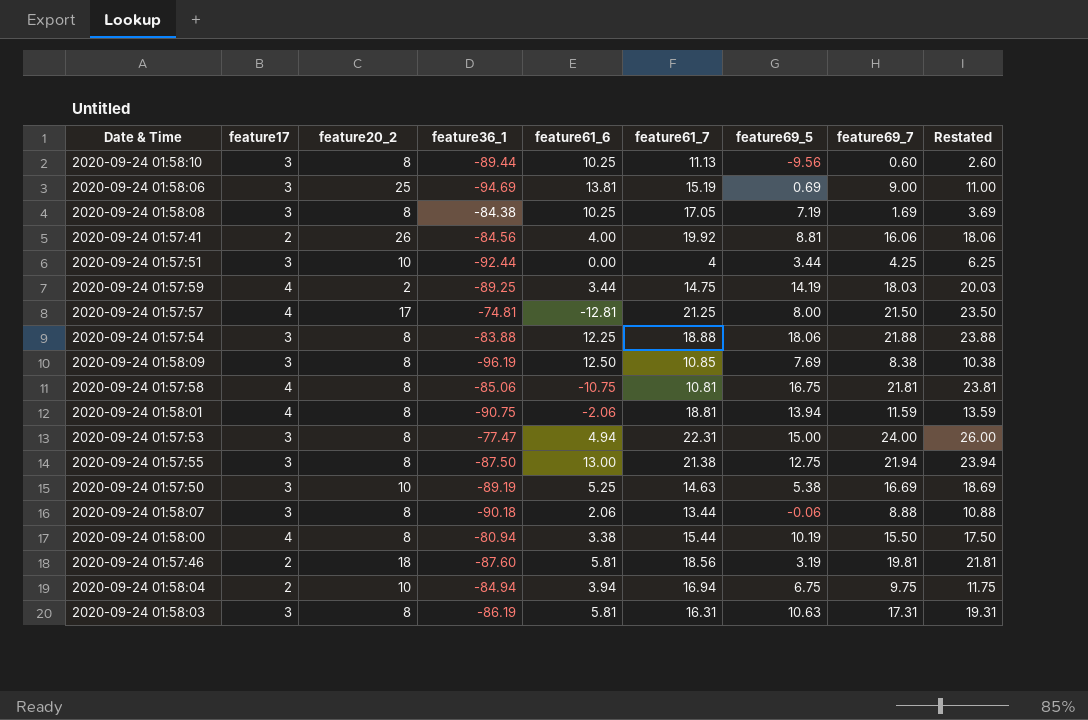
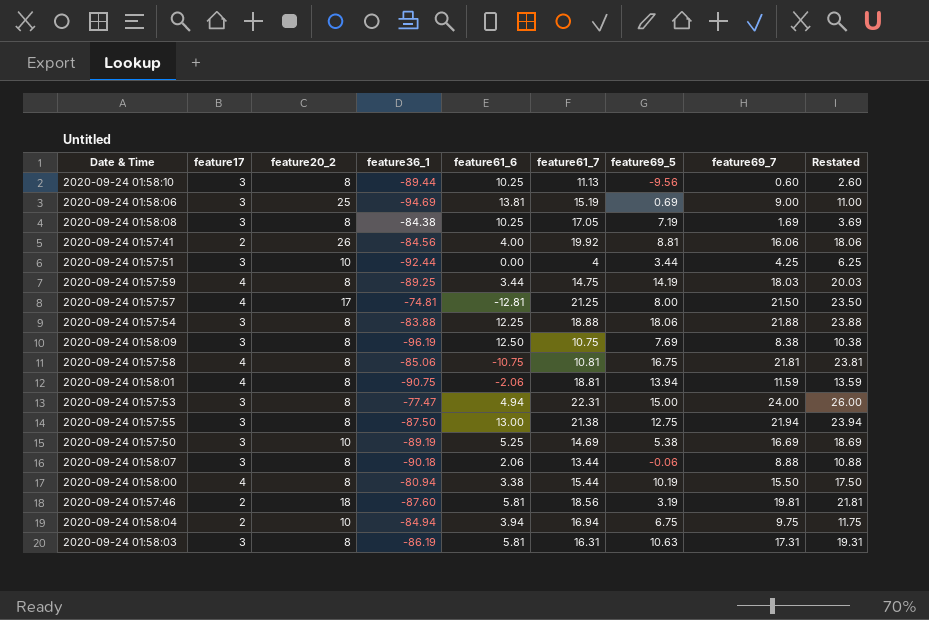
2020-09-24 01:57:59 | feature20_2: 2 -> 8
2020-09-24 01:58:09 | feature61_7: 10.85 -> 10.75
2020-09-24 01:57:50 | feature61_7: 14.63 -> 14.69

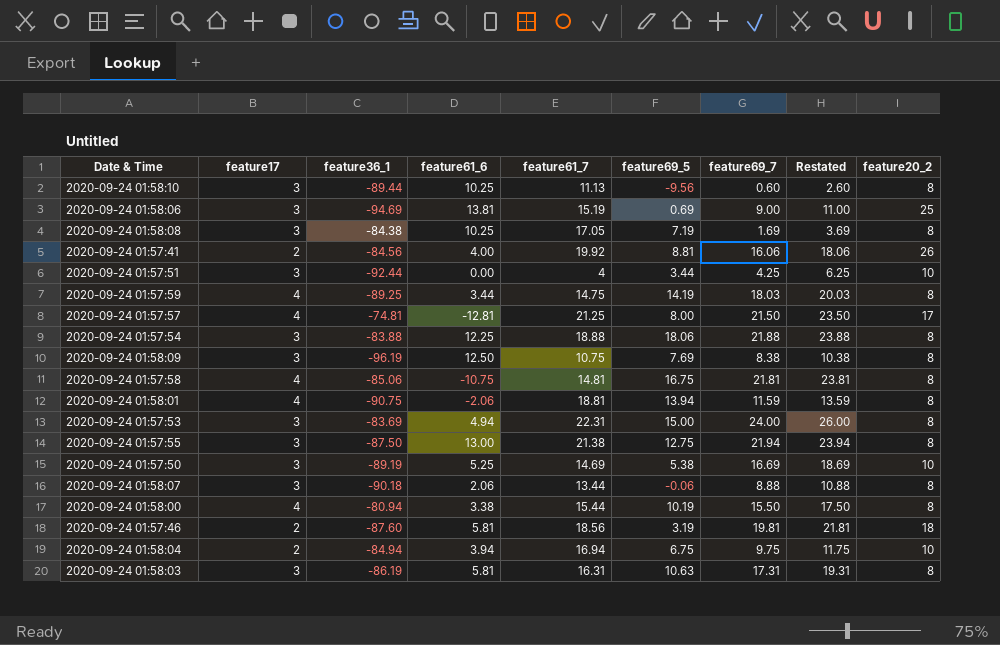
column feature20_2 | position: 3 -> 9
2020-09-24 01:57:58 | feature61_7: 10.81 -> 14.81
2020-09-24 01:57:53 | feature36_1: -77.47 -> -83.69

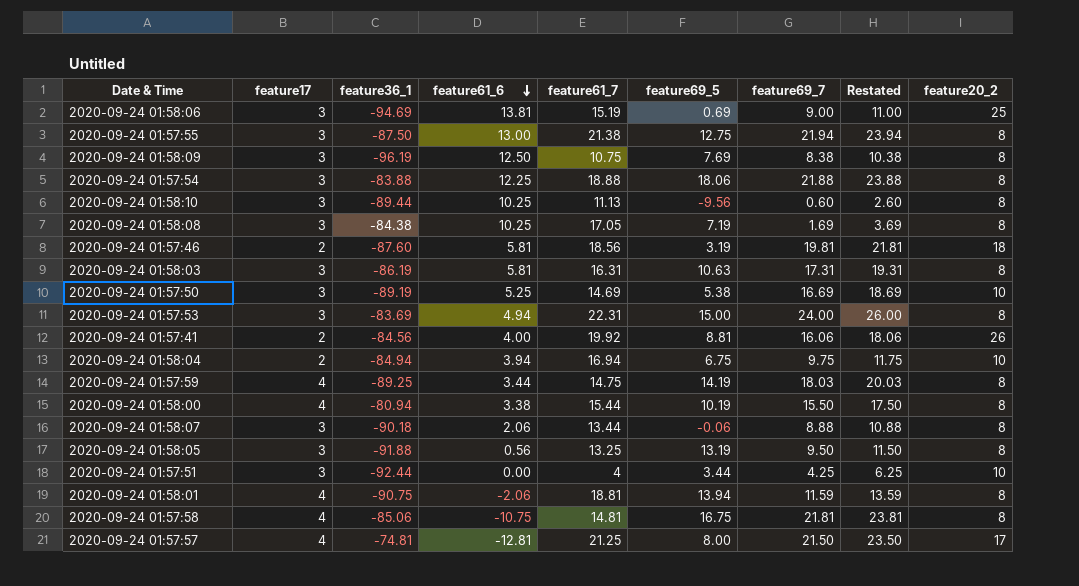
row order: none -> feature61_6 descending
row 2020-09-24 01:58:05: none -> 3 | -91.88 | 0.56 | 13.25 | 13.19 | 9.50 | 11.50 | 8

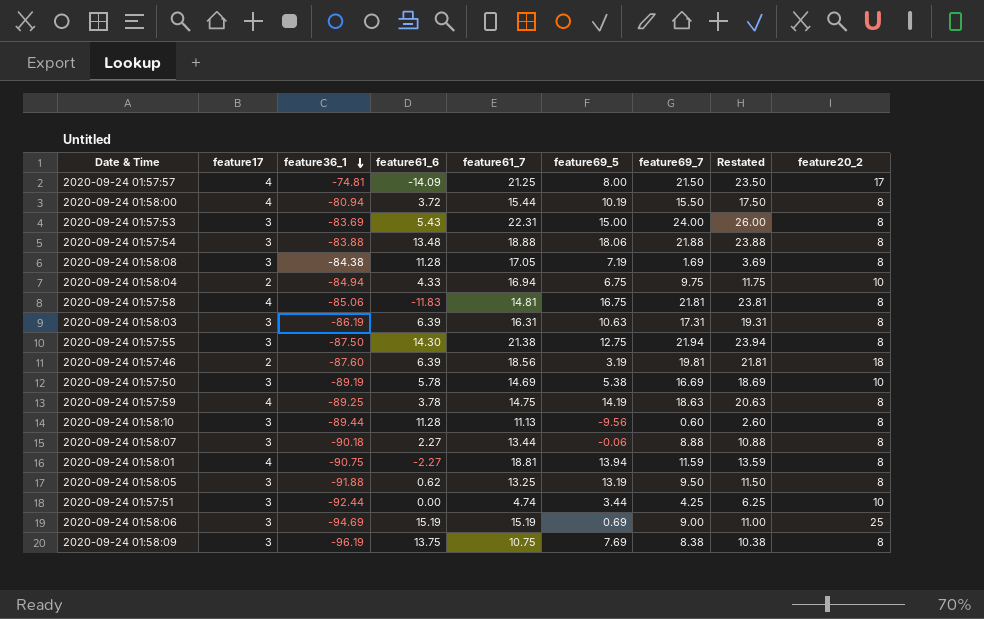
row order: feature61_6 descending -> feature36_1 descending
row 2020-09-24 01:57:41: 2 | -84.56 | 4.00 | 19.92 | 8.81 | 16.06 | 18.06 | 26 -> none
2020-09-24 01:57:57 | feature61_6: -12.81 -> -14.09
2020-09-24 01:58:00 | feature61_6: 3.38 -> 3.72
2020-09-24 01:57:53 | feature61_6: 4.94 -> 5.43
2020-09-24 01:57:54 | feature61_6: 12.25 -> 13.48
2020-09-24 01:58:08 | feature61_6: 10.25 -> 11.28
2020-09-24 01:58:04 | feature61_6: 3.94 -> 4.33
2020-09-24 01:57:58 | feature61_6: -10.75 -> -11.83
2020-09-24 01:58:03 | feature61_6: 5.81 -> 6.39
2020-09-24 01:57:55 | feature61_6: 13.00 -> 14.30
2020-09-24 01:57:46 | feature61_6: 5.81 -> 6.39
2020-09-24 01:57:50 | feature61_6: 5.25 -> 5.78
2020-09-24 01:57:59 | feature61_6: 3.44 -> 3.78
2020-09-24 01:57:59 | feature69_7: 18.03 -> 18.63
2020-09-24 01:57:59 | Restated: 20.03 -> 20.63
2020-09-24 01:58:10 | feature61_6: 10.25 -> 11.28
2020-09-24 01:58:07 | feature61_6: 2.06 -> 2.27
2020-09-24 01:58:01 | feature61_6: -2.06 -> -2.27
2020-09-24 01:58:05 | feature61_6: 0.56 -> 0.62
2020-09-24 01:57:51 | feature61_7: 4 -> 4.74
2020-09-24 01:58:06 | feature61_6: 13.81 -> 15.19
2020-09-24 01:58:09 | feature61_6: 12.50 -> 13.75

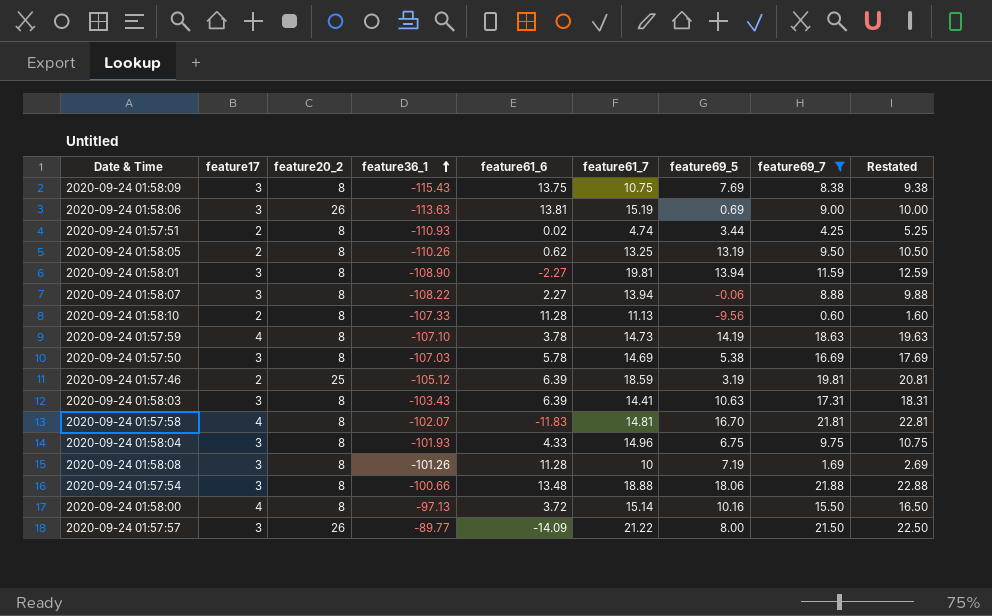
filter: none -> feature69_7 <= 21.88
row order: feature36_1 descending -> feature36_1 ascending
column feature20_2 | position: 9 -> 3
column Restated | formula: [feature69_7] + 2 -> [feature69_7] + 1
2020-09-24 01:58:09 | feature36_1: -96.19 -> -115.43
2020-09-24 01:58:06 | feature20_2: 25 -> 26
2020-09-24 01:58:06 | feature36_1: -94.69 -> -113.63
2020-09-24 01:58:06 | feature61_6: 15.19 -> 13.81
2020-09-24 01:57:51 | feature17: 3 -> 2
2020-09-24 01:57:51 | feature20_2: 10 -> 8
2020-09-24 01:57:51 | feature36_1: -92.44 -> -110.93
2020-09-24 01:57:51 | feature61_6: 0.00 -> 0.02
2020-09-24 01:58:05 | feature17: 3 -> 2
2020-09-24 01:58:05 | feature36_1: -91.88 -> -110.26
2020-09-24 01:58:01 | feature17: 4 -> 3
2020-09-24 01:58:01 | feature36_1: -90.75 -> -108.90
2020-09-24 01:58:01 | feature61_7: 18.81 -> 19.81
2020-09-24 01:58:07 | feature36_1: -90.18 -> -108.22
2020-09-24 01:58:07 | feature61_7: 13.44 -> 13.94
2020-09-24 01:58:10 | feature17: 3 -> 2
2020-09-24 01:58:10 | feature36_1: -89.44 -> -107.33
2020-09-24 01:57:59 | feature36_1: -89.25 -> -107.10
2020-09-24 01:57:59 | feature61_7: 14.75 -> 14.73
2020-09-24 01:57:50 | feature20_2: 10 -> 8
2020-09-24 01:57:50 | feature36_1: -89.19 -> -107.03
2020-09-24 01:57:46 | feature20_2: 18 -> 25
2020-09-24 01:57:46 | feature36_1: -87.60 -> -105.12
2020-09-24 01:57:46 | feature61_7: 18.56 -> 18.59
2020-09-24 01:58:03 | feature36_1: -86.19 -> -103.43
2020-09-24 01:58:03 | feature61_7: 16.31 -> 14.41
2020-09-24 01:57:58 | feature36_1: -85.06 -> -102.07
2020-09-24 01:57:58 | feature69_5: 16.75 -> 16.70
2020-09-24 01:58:04 | feature17: 2 -> 3
2020-09-24 01:58:04 | feature20_2: 10 -> 8
2020-09-24 01:58:04 | feature36_1: -84.94 -> -101.93
2020-09-24 01:58:04 | feature61_7: 16.94 -> 14.96
2020-09-24 01:58:08 | feature36_1: -84.38 -> -101.26
2020-09-24 01:58:08 | feature61_7: 17.05 -> 10
2020-09-24 01:57:54 | feature36_1: -83.88 -> -100.66
2020-09-24 01:58:00 | feature36_1: -80.94 -> -97.13
2020-09-24 01:58:00 | feature61_7: 15.44 -> 15.14
2020-09-24 01:58:00 | feature69_5: 10.19 -> 10.16
2020-09-24 01:57:57 | feature17: 4 -> 3
2020-09-24 01:57:57 | feature20_2: 17 -> 26
2020-09-24 01:57:57 | feature36_1: -74.81 -> -89.77
2020-09-24 01:57:57 | feature61_7: 21.25 -> 21.22

